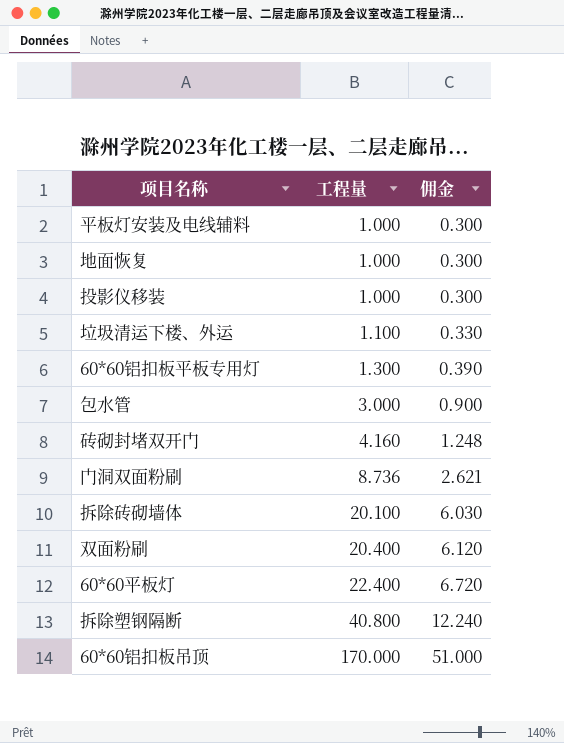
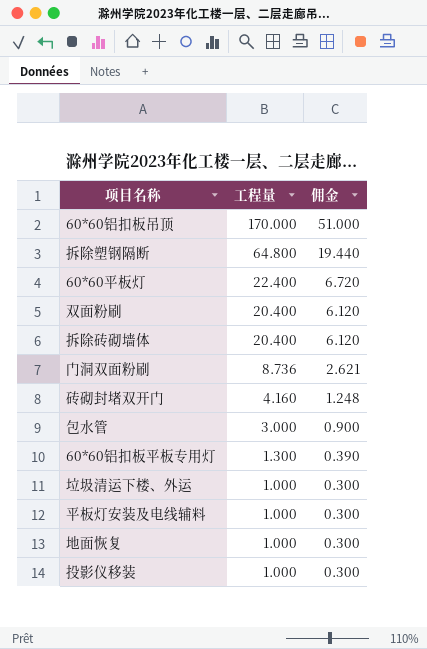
row order: 工程量 ascending -> 工程量 descending
拆除塑钢隔断 | 工程量: 40.800 -> 64.800
拆除塑钢隔断 | 佣金: 12.240 -> 19.440
拆除砖砌墙体 | 工程量: 20.100 -> 20.400
拆除砖砌墙体 | 佣金: 6.030 -> 6.120
垃圾清运下楼、外运 | 工程量: 1.100 -> 1.000
垃圾清运下楼、外运 | 佣金: 0.330 -> 0.300

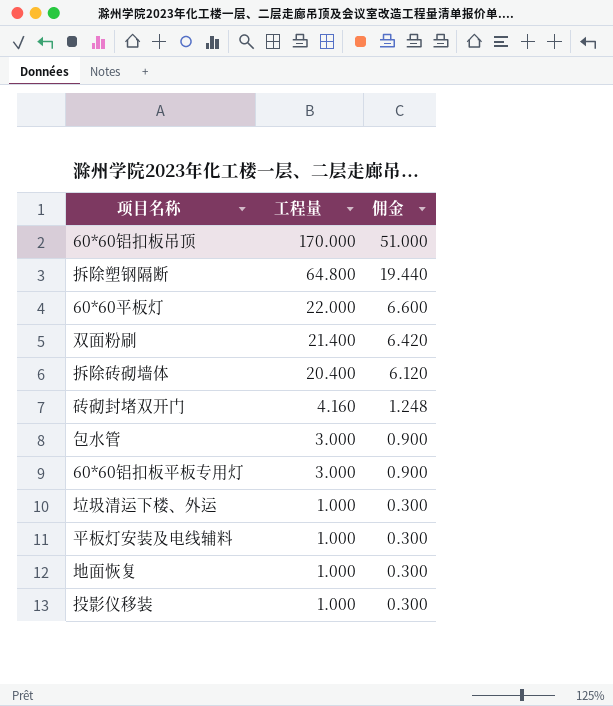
row 门洞双面粉刷: 8.736 | 2.621 -> none
60*60平板灯 | 工程量: 22.400 -> 22.000
60*60平板灯 | 佣金: 6.720 -> 6.600
双面粉刷 | 工程量: 20.400 -> 21.400
双面粉刷 | 佣金: 6.120 -> 6.420
60*60铝扣板平板专用灯 | 工程量: 1.300 -> 3.000
60*60铝扣板平板专用灯 | 佣金: 0.390 -> 0.900

